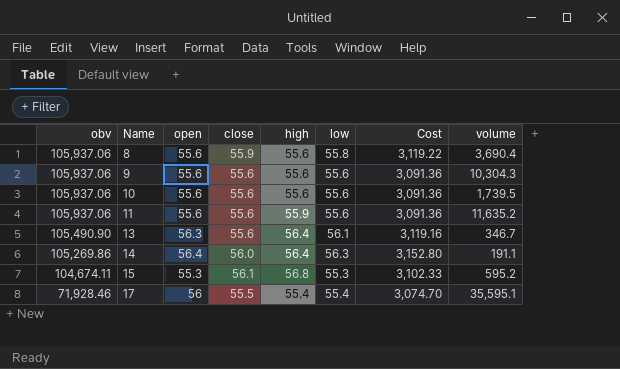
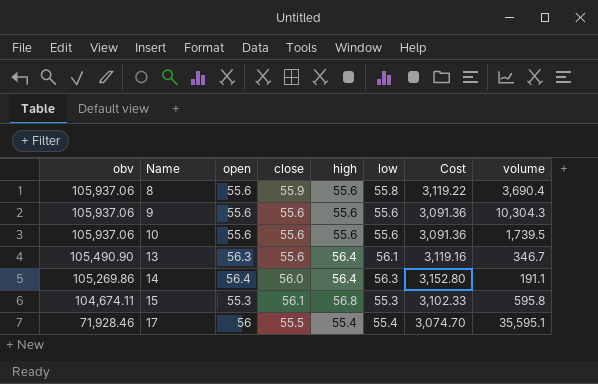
row 11: 105,937.06 | 55.6 | 55.6 | 55.9 | 55.6 | 3,091.36 | 11,635.2 -> none
15 | volume: 595.2 -> 595.8

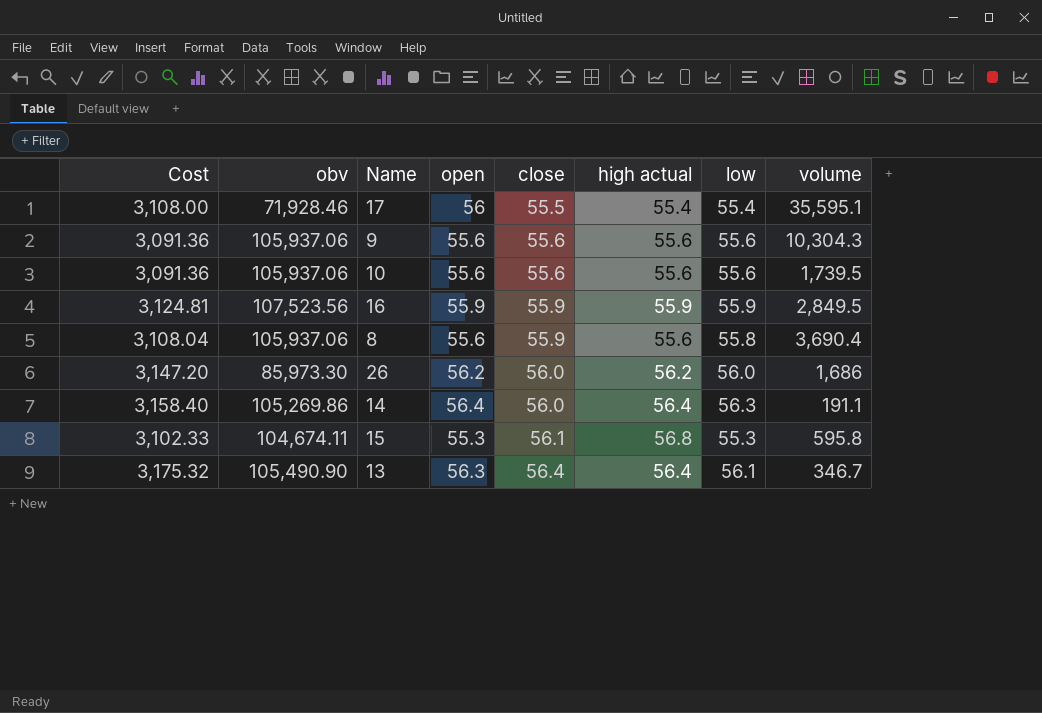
row order: obv descending -> close ascending
column Cost | formula: [close] * [low] -> [open] * [close]
column Cost | position: 7 -> 1
column name: high -> high actual
row 16: none -> 3,124.81 | 107,523.56 | 55.9 | 55.9 | 55.9 | 55.9 | 2,849.5
row 26: none -> 3,147.20 | 85,973.30 | 56.2 | 56.0 | 56.2 | 56.0 | 1,686
13 | close: 55.6 -> 56.4

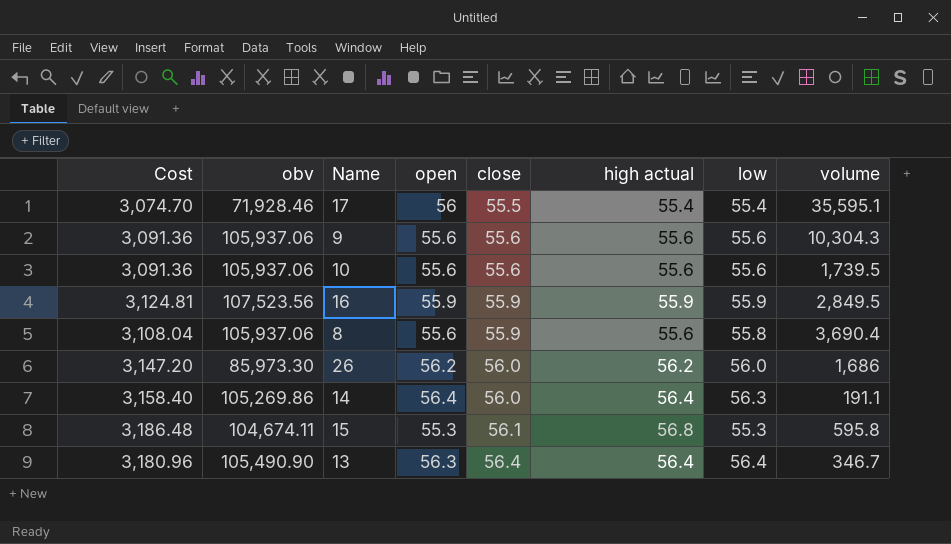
column Cost | formula: [open] * [close] -> [close] * [high actual]
13 | low: 56.1 -> 56.4

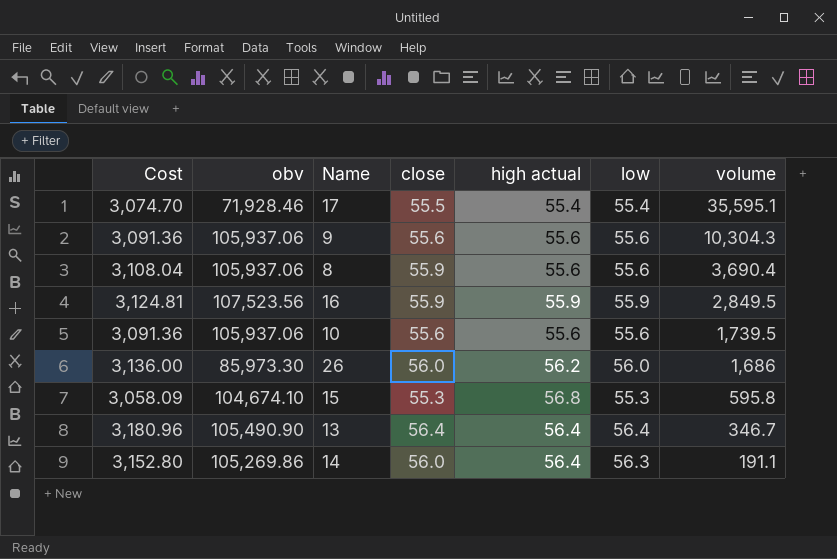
row order: close ascending -> volume descending
column open | position: 4 -> none
column Cost | formula: [close] * [high actual] -> [close] * [low]
8 | low: 55.8 -> 55.6
15 | obv: 104,674.11 -> 104,674.10
15 | close: 56.1 -> 55.3

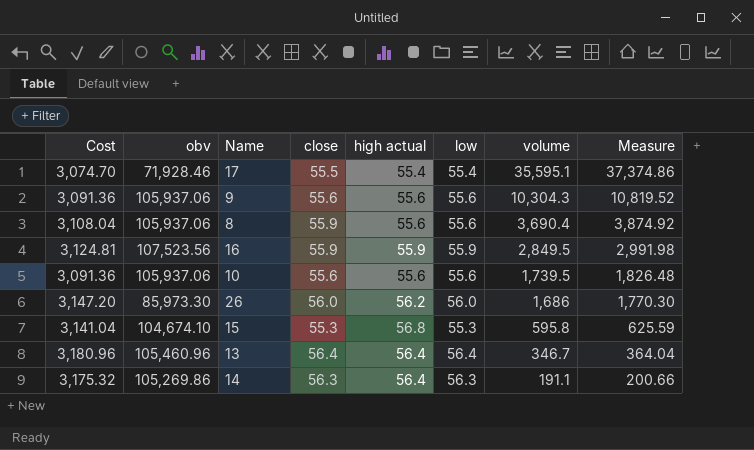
column Cost | formula: [close] * [low] -> [close] * [high actual]
column Measure | formula: none -> [volume] * 1.05
13 | obv: 105,490.90 -> 105,460.96
14 | close: 56.0 -> 56.3

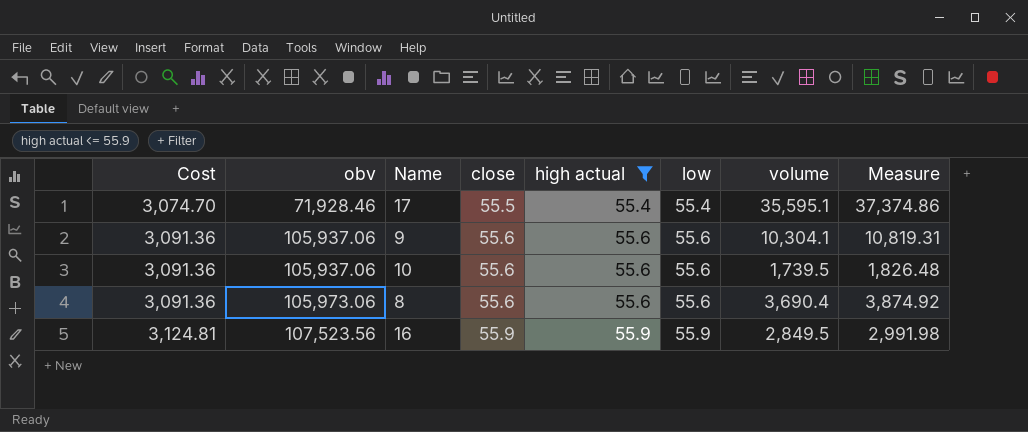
filter: none -> high actual <= 55.9
row order: volume descending -> Cost ascending
9 | volume: 10,304.3 -> 10,304.1
9 | Measure: 10,819.52 -> 10,819.31
8 | Cost: 3,108.04 -> 3,091.36
8 | obv: 105,937.06 -> 105,973.06
8 | close: 55.9 -> 55.6

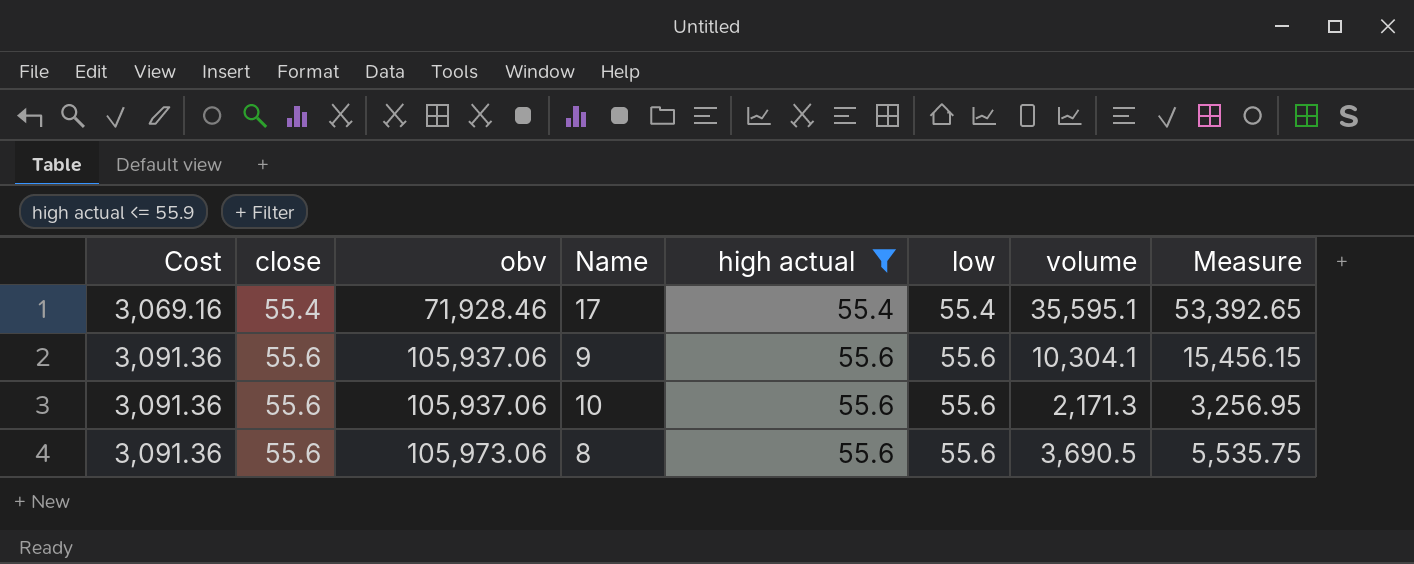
column close | position: 4 -> 2
column Measure | formula: [volume] * 1.05 -> [volume] * 1.5
row 16: 3,124.81 | 107,523.56 | 55.9 | 55.9 | 55.9 | 2,849.5 | 2,991.98 -> none
17 | Cost: 3,074.70 -> 3,069.16
17 | close: 55.5 -> 55.4
10 | volume: 1,739.5 -> 2,171.3
8 | volume: 3,690.4 -> 3,690.5

